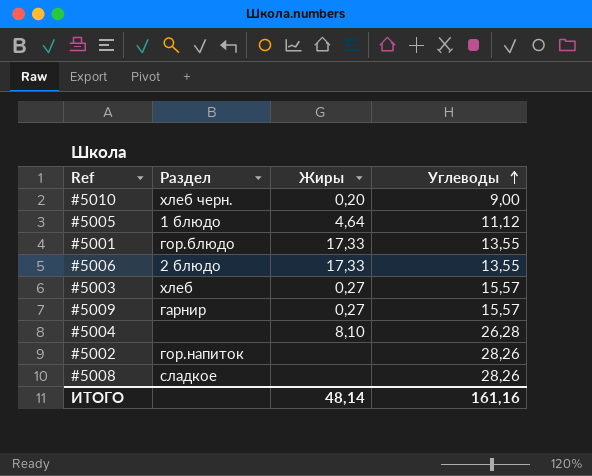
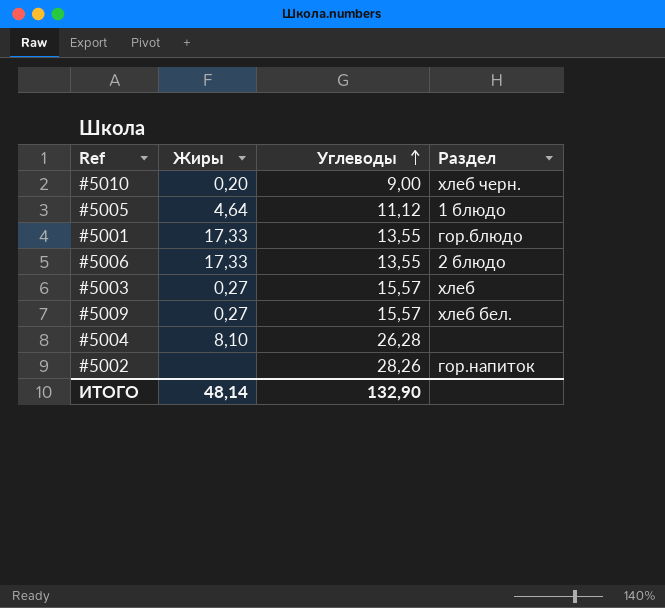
column Раздел | position: 2 -> 4
row #5008: сладкое | none | 28,26 -> none
#5009 | Раздел: гарнир -> хлеб бел.
ИТОГО | Углеводы: 161,16 -> 132,90

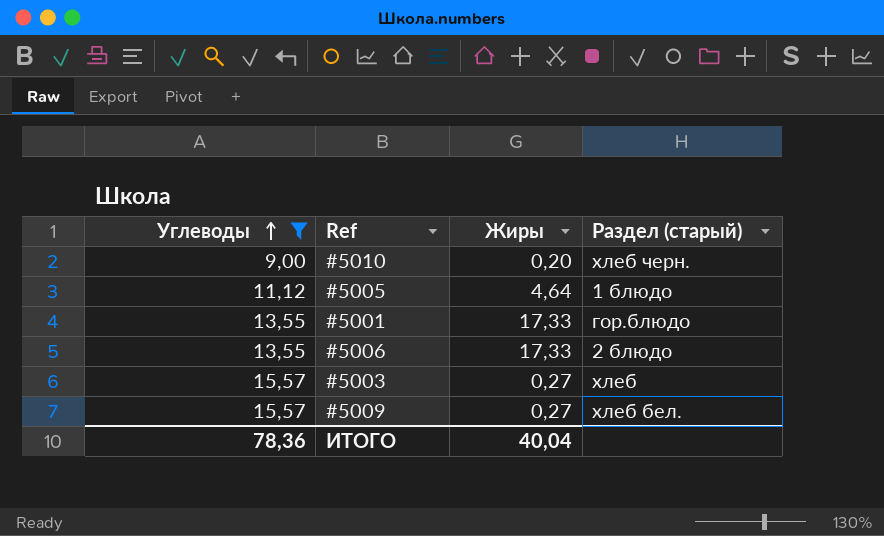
filter: none -> Углеводы <= 15,57
column Углеводы | position: 3 -> 1
column name: Раздел -> Раздел (старый)
ИТОГО | Углеводы: 132,90 -> 78,36
ИТОГО | Жиры: 48,14 -> 40,04

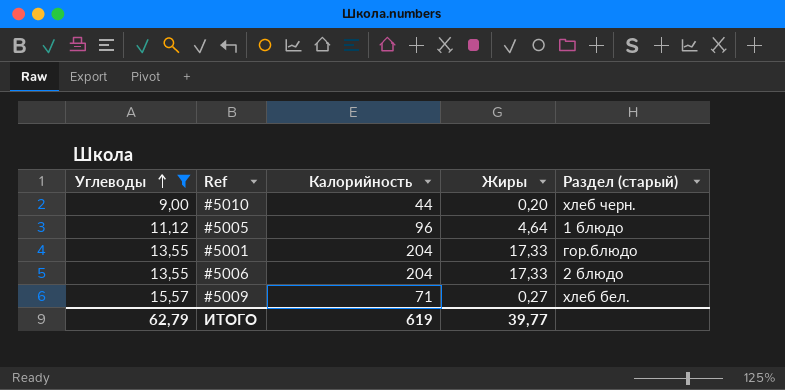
column Калорийность | position: none -> 3
row #5003: 15,57 | 0,27 | хлеб -> none
ИТОГО | Углеводы: 78,36 -> 62,79
ИТОГО | Жиры: 40,04 -> 39,77

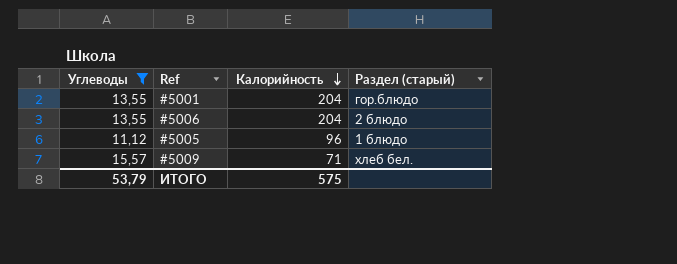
row order: Углеводы ascending -> Калорийность descending
column Жиры | position: 4 -> none
row #5010: 9,00 | 44 | 0,20 | хлеб черн. -> none
ИТОГО | Углеводы: 62,79 -> 53,79
ИТОГО | Калорийность: 619 -> 575

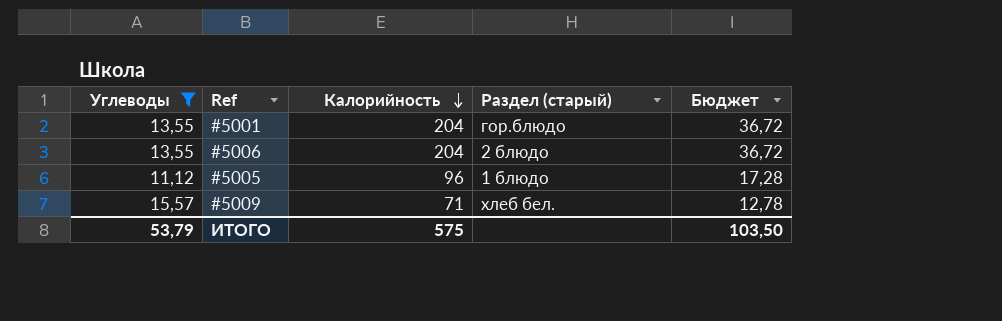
column Бюджет | formula: none -> [Калорийность] * 0,18

